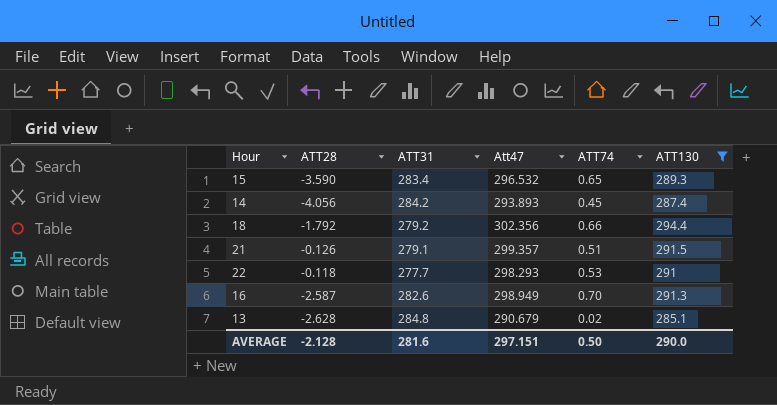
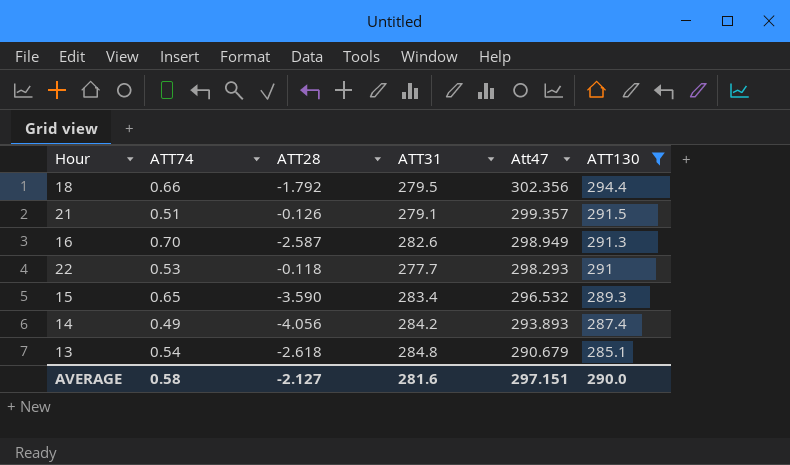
row order: none -> Att47 descending
column ATT74 | position: 5 -> 2
18 | ATT31: 279.2 -> 279.5
14 | ATT74: 0.45 -> 0.49
13 | ATT74: 0.02 -> 0.54
13 | ATT28: -2.628 -> -2.618
AVERAGE | ATT74: 0.50 -> 0.58
AVERAGE | ATT28: -2.128 -> -2.127

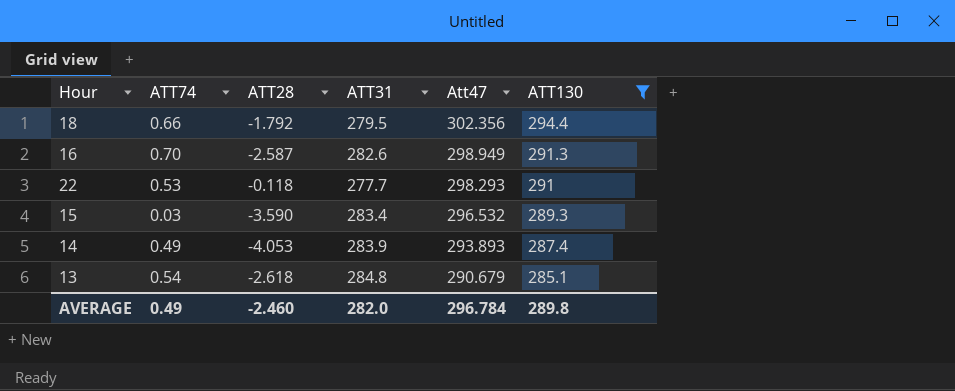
row 21: 0.51 | -0.126 | 279.1 | 299.357 | 291.5 -> none
15 | ATT74: 0.65 -> 0.03
14 | ATT28: -4.056 -> -4.053
14 | ATT31: 284.2 -> 283.9
AVERAGE | ATT74: 0.58 -> 0.49
AVERAGE | ATT28: -2.127 -> -2.460
AVERAGE | ATT31: 281.6 -> 282.0
AVERAGE | Att47: 297.151 -> 296.784
AVERAGE | ATT130: 290.0 -> 289.8

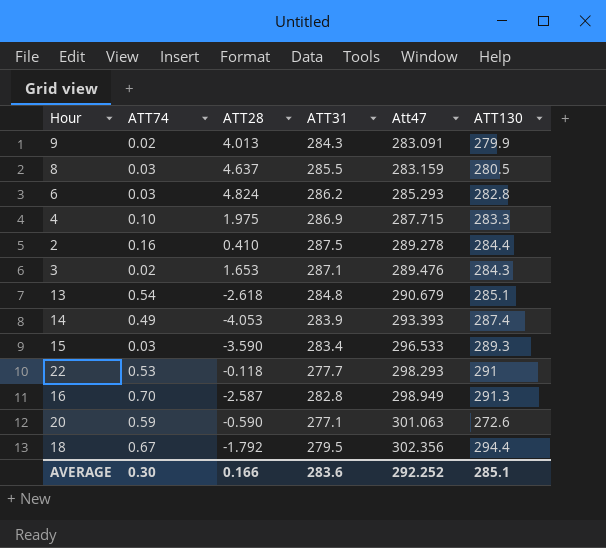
filter: ATT130 >= 285.1 -> none
row order: Att47 descending -> Att47 ascending
14 | Att47: 293.893 -> 293.393
15 | Att47: 296.532 -> 296.533
16 | ATT31: 282.6 -> 282.8
18 | ATT74: 0.66 -> 0.67
AVERAGE | ATT74: 0.49 -> 0.30
AVERAGE | ATT28: -2.460 -> 0.166
AVERAGE | ATT31: 282.0 -> 283.6
AVERAGE | Att47: 296.784 -> 292.252
AVERAGE | ATT130: 289.8 -> 285.1

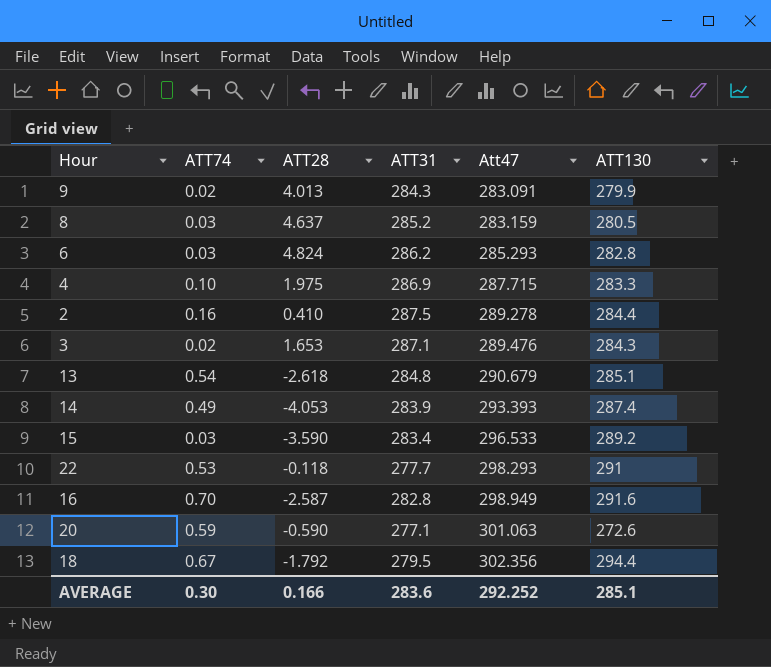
8 | ATT31: 285.5 -> 285.2
15 | ATT130: 289.3 -> 289.2
16 | ATT130: 291.3 -> 291.6

